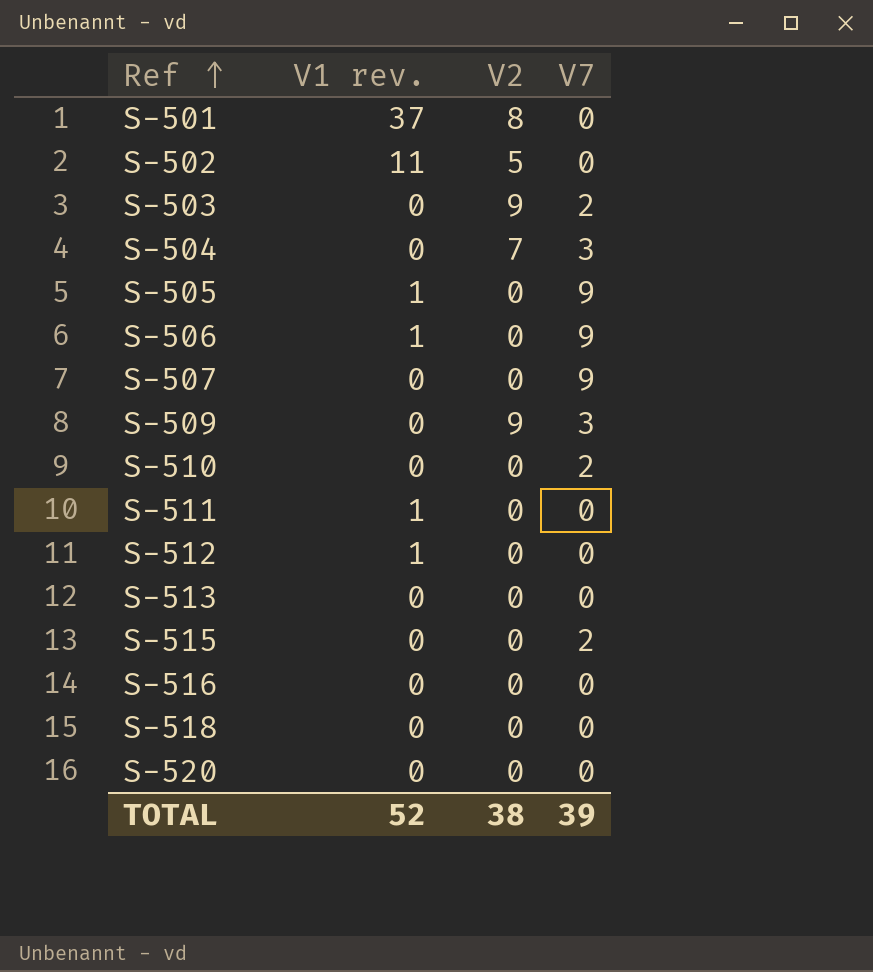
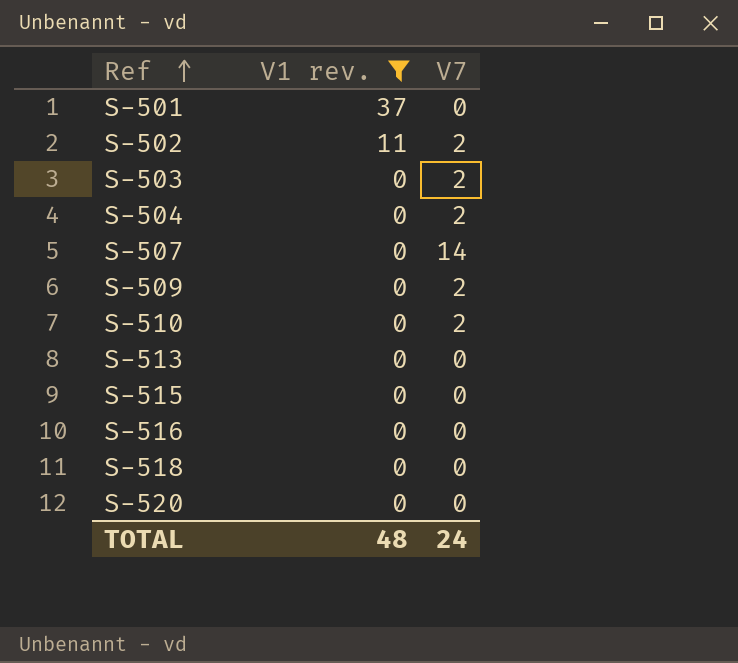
filter: none -> V1 rev. != 1
column V2 | position: 3 -> none
S-502 | V7: 0 -> 2
S-504 | V7: 3 -> 2
S-507 | V7: 9 -> 14
S-509 | V7: 3 -> 2
S-515 | V7: 2 -> 0
TOTAL | V1 rev.: 52 -> 48
TOTAL | V7: 39 -> 24

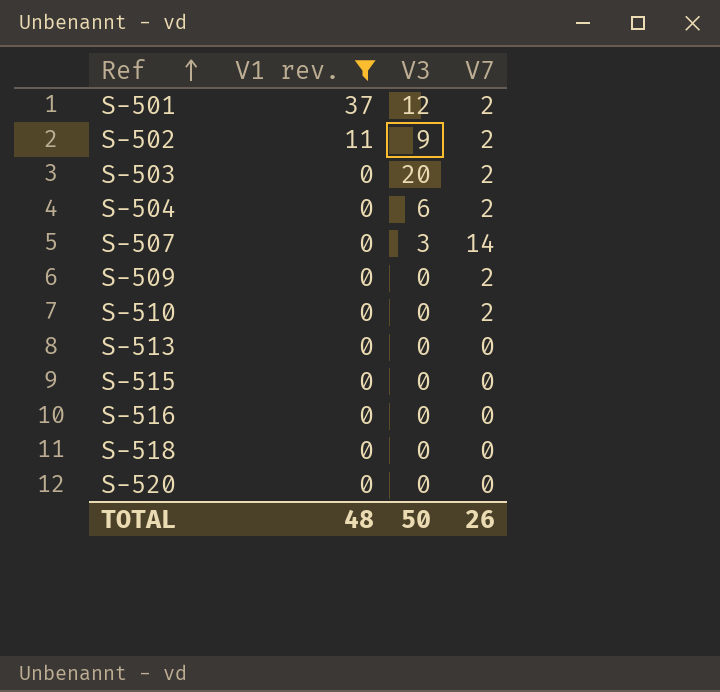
column V3 | position: none -> 3
S-501 | V7: 0 -> 2
TOTAL | V7: 24 -> 26

